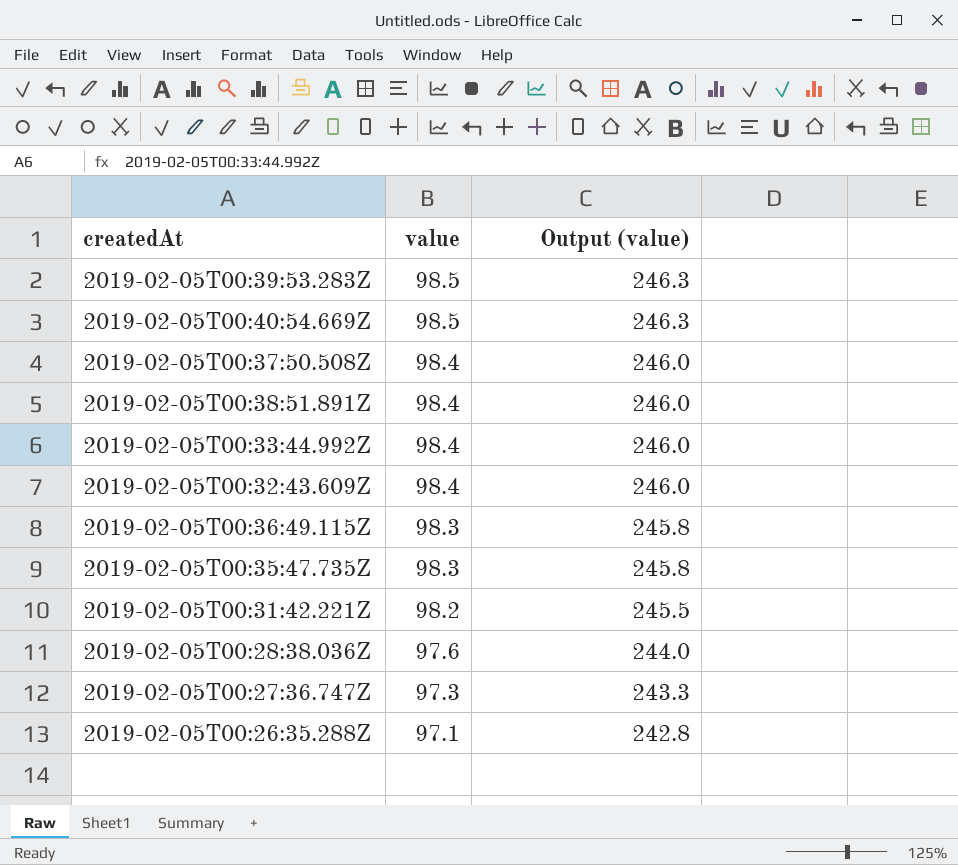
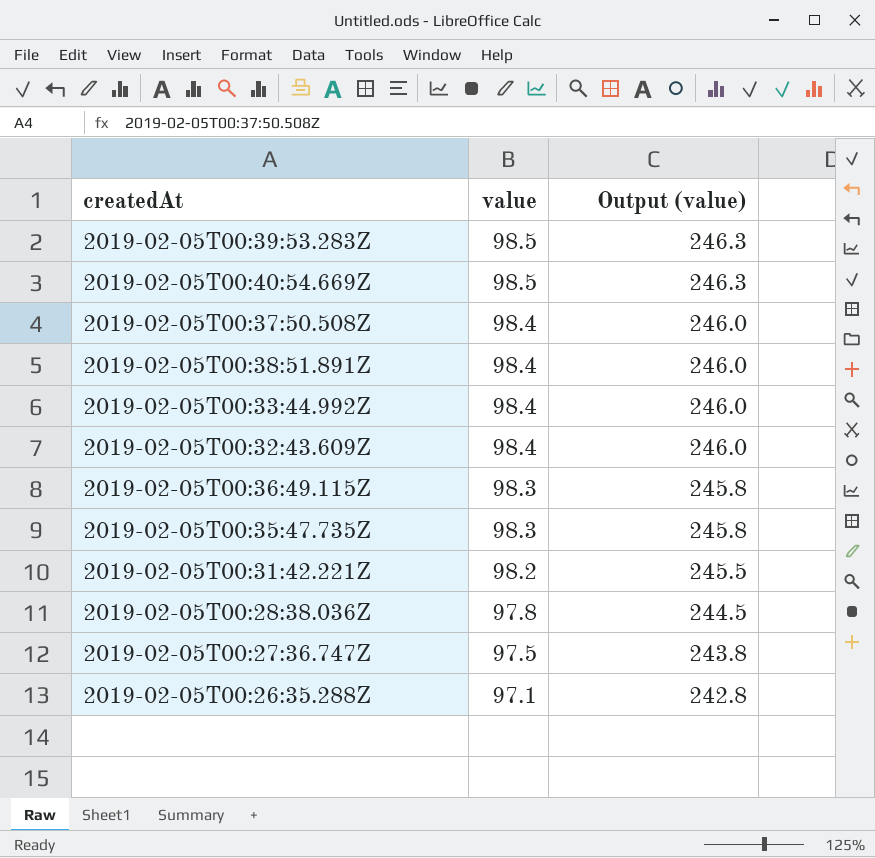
2019-02-05T00:28:38.036Z | value: 97.6 -> 97.8
2019-02-05T00:28:38.036Z | Output (value): 244.0 -> 244.5
2019-02-05T00:27:36.747Z | value: 97.3 -> 97.5
2019-02-05T00:27:36.747Z | Output (value): 243.3 -> 243.8

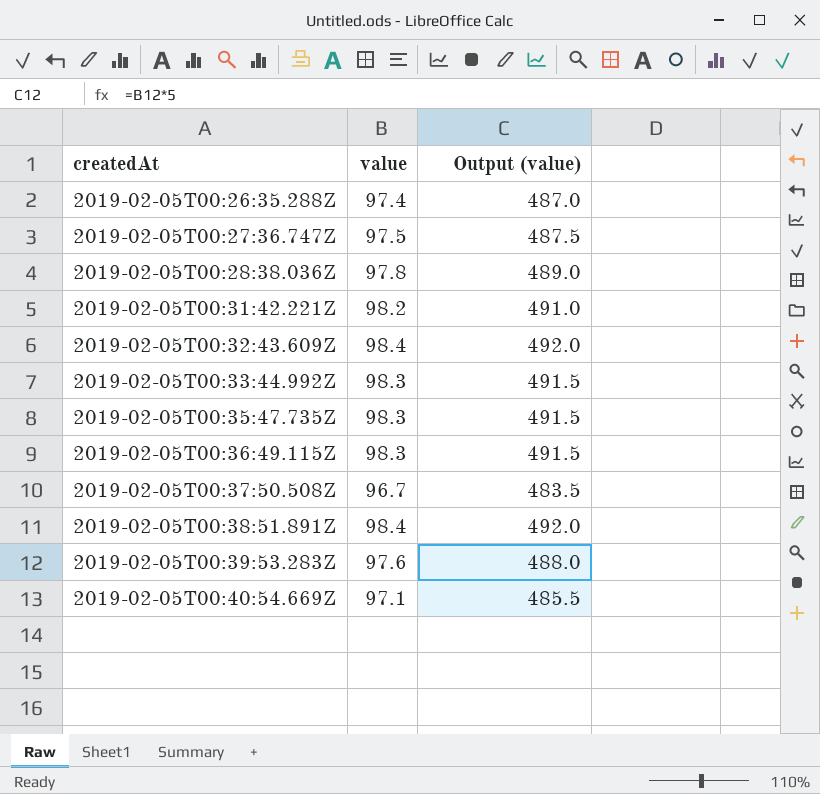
row order: value descending -> createdAt ascending
column Output (value) | formula: [value] * 2.5 -> [value] * 5
2019-02-05T00:26:35.288Z | value: 97.1 -> 97.4
2019-02-05T00:33:44.992Z | value: 98.4 -> 98.3
2019-02-05T00:37:50.508Z | value: 98.4 -> 96.7
2019-02-05T00:39:53.283Z | value: 98.5 -> 97.6
2019-02-05T00:40:54.669Z | value: 98.5 -> 97.1

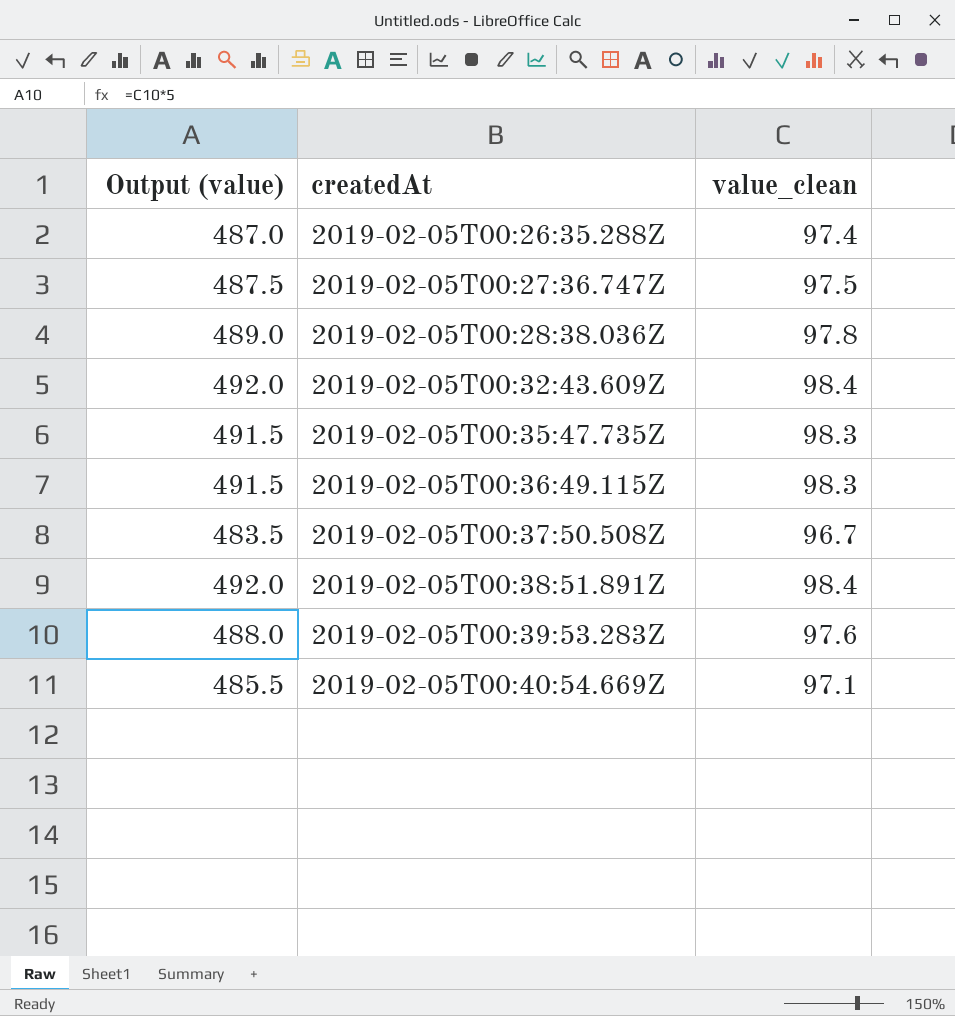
column Output (value) | position: 3 -> 1
column name: value -> value_clean
row 2019-02-05T00:31:42.221Z: 98.2 | 491.0 -> none
row 2019-02-05T00:33:44.992Z: 98.3 | 491.5 -> none

